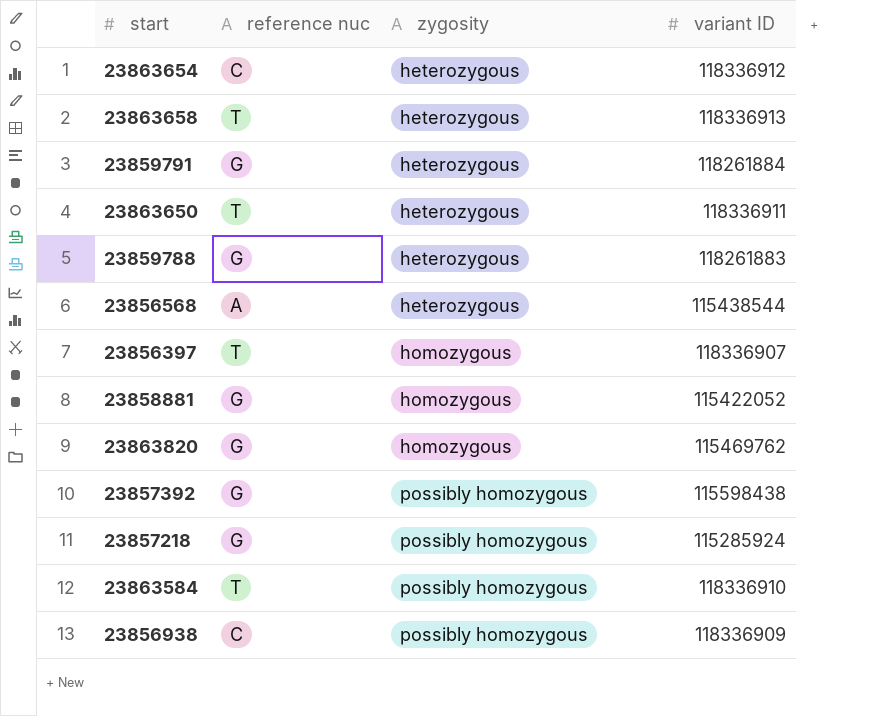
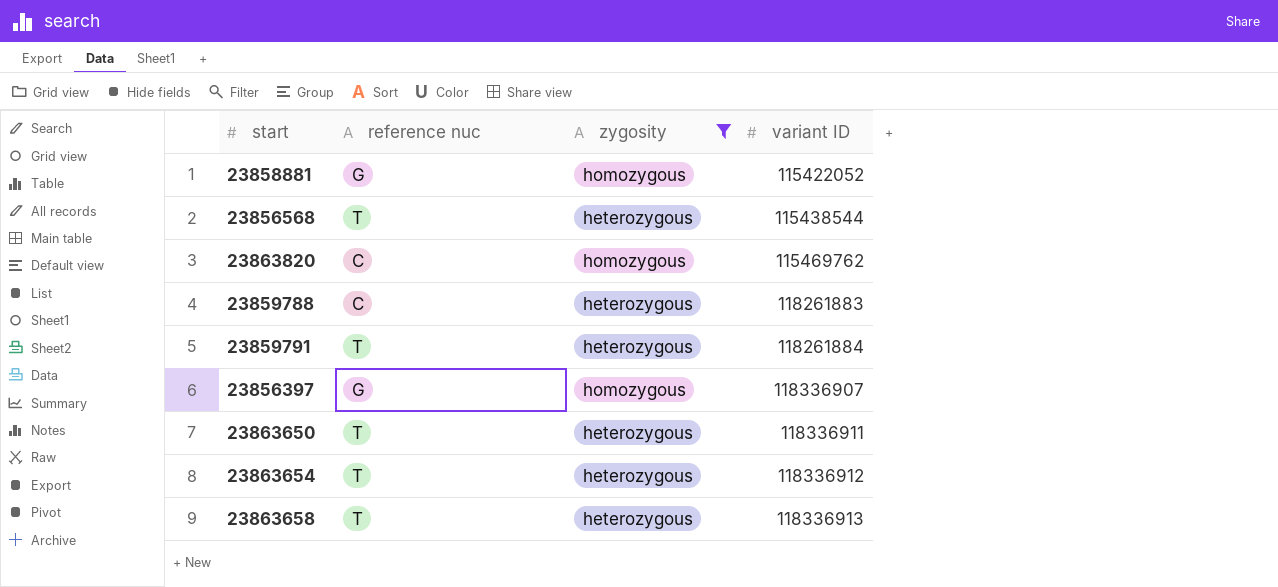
filter: none -> zygosity != possibly homozygous
row order: zygosity ascending -> variant ID ascending
23856568 | reference nuc: A -> T
23863820 | reference nuc: G -> C
23859788 | reference nuc: G -> C
23859791 | reference nuc: G -> T
23856397 | reference nuc: T -> G
23863654 | reference nuc: C -> T

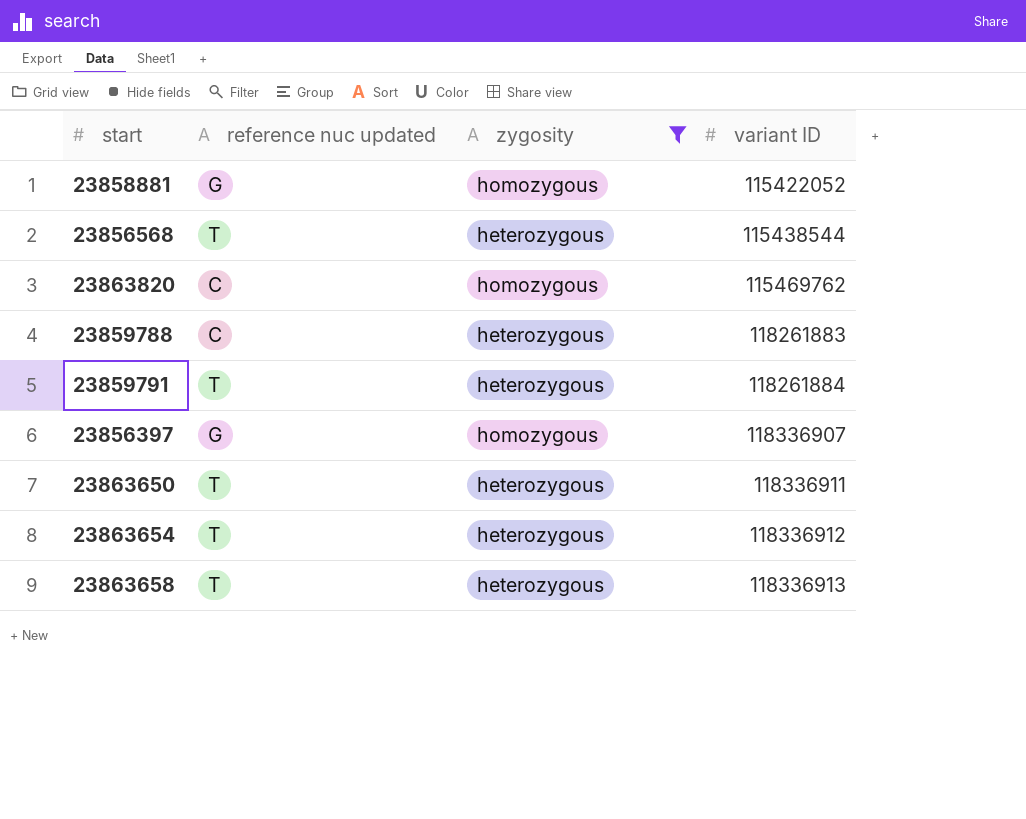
column name: reference nuc -> reference nuc updated

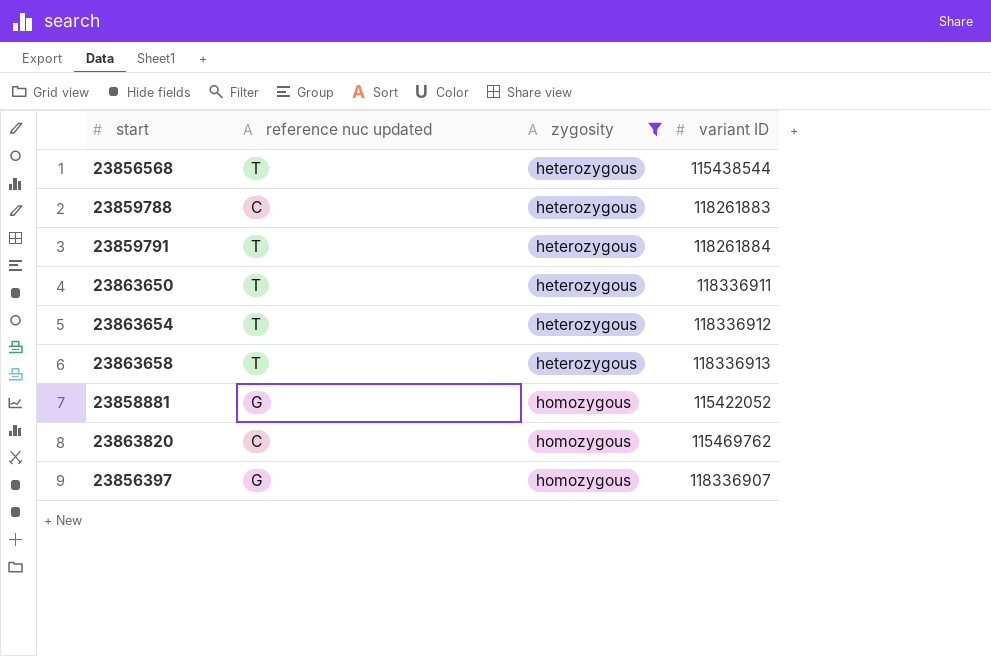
row order: variant ID ascending -> zygosity ascending

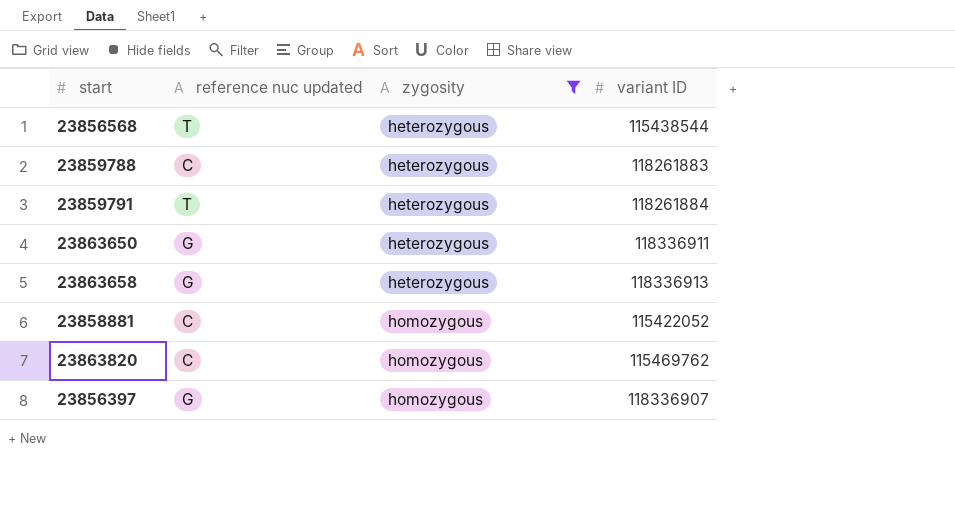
row 23863654: T | heterozygous | 118336912 -> none
23863650 | reference nuc updated: T -> G
23863658 | reference nuc updated: T -> G
23858881 | reference nuc updated: G -> C

